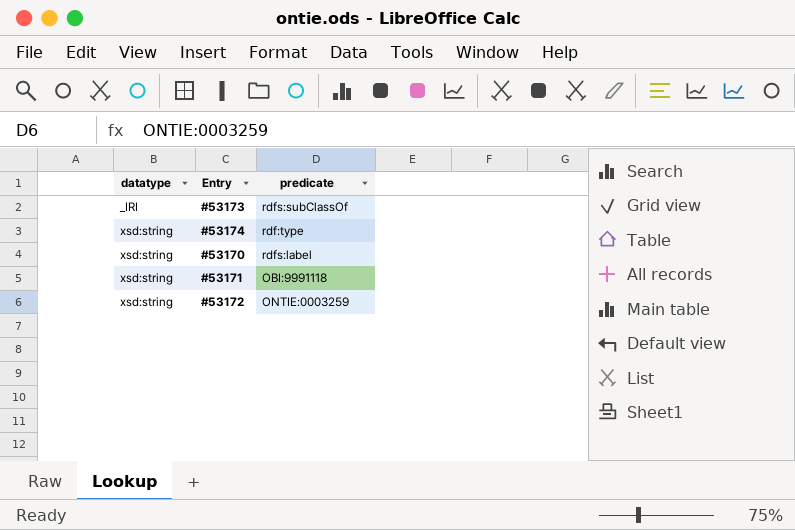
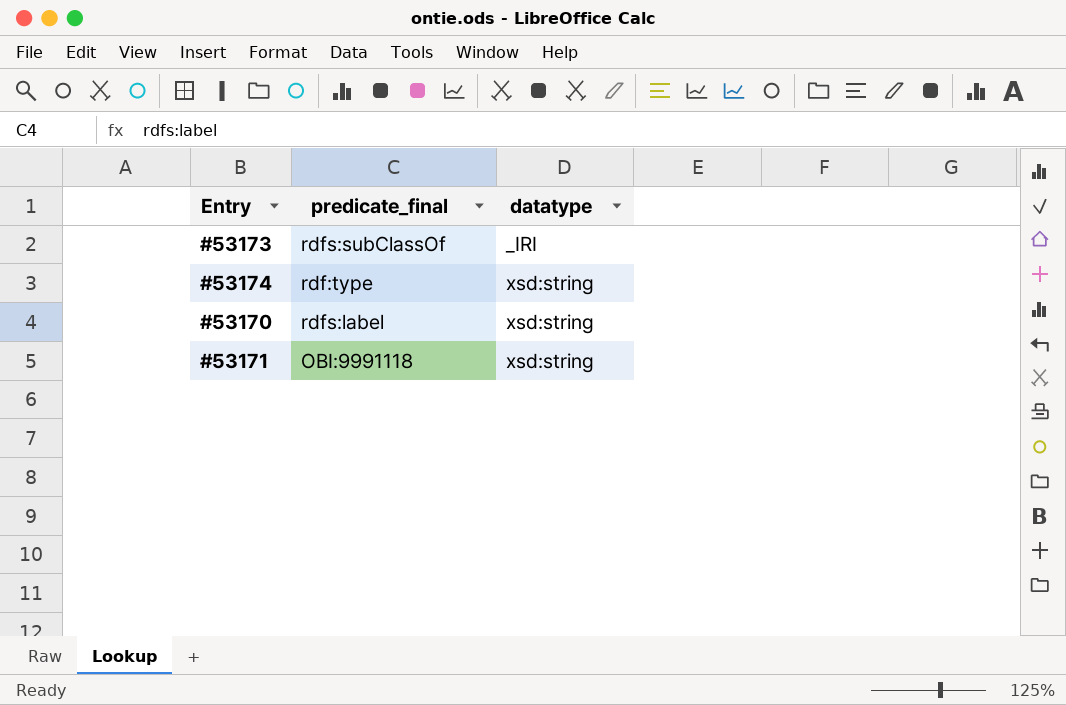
column name: predicate -> predicate_final
column datatype | position: 1 -> 3
row #53172: xsd:string | ONTIE:0003259 -> none

